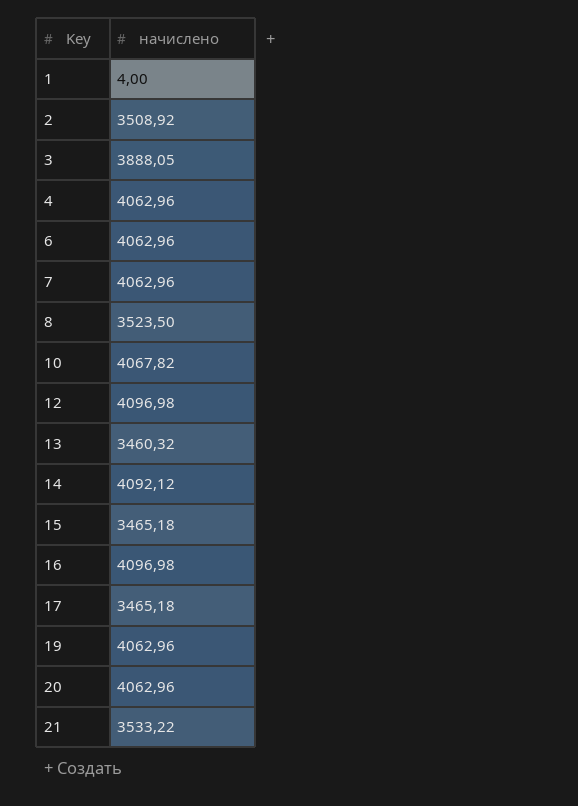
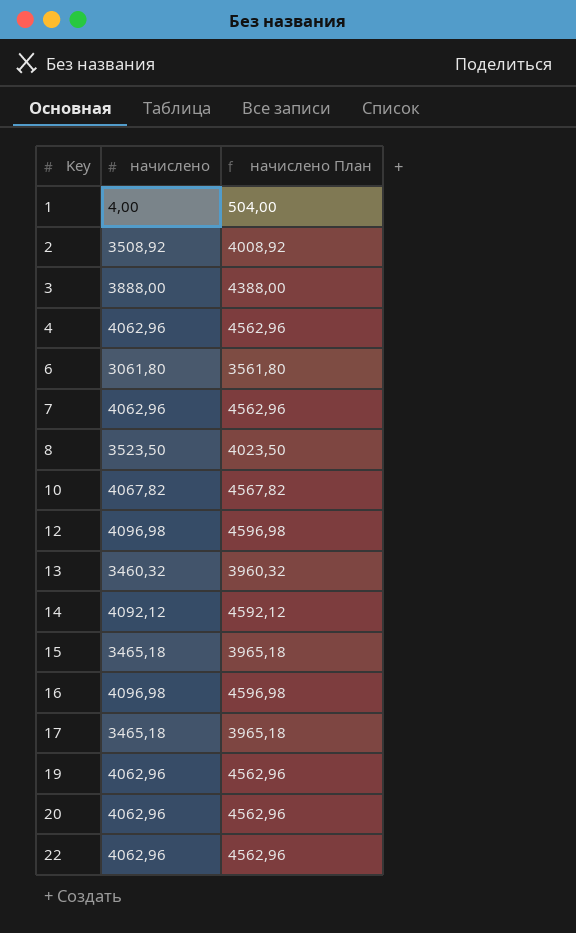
column начислено План | formula: none -> [начислено] + 500
row 21: 3533,22 -> none
3 | начислено: 3888,05 -> 3888,00
6 | начислено: 4062,96 -> 3061,80
row 22: none -> 4062,96 | 4562,96

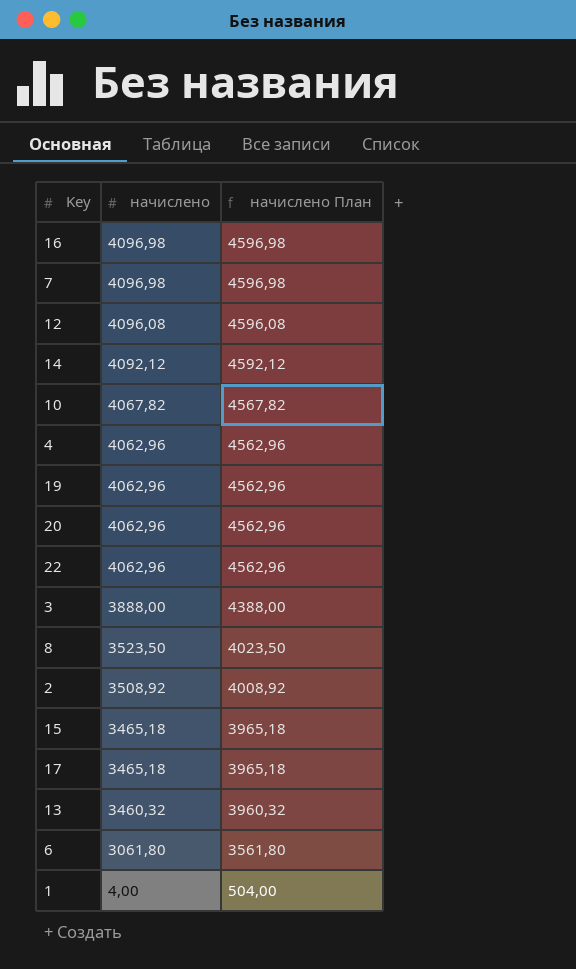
row order: Key ascending -> начислено descending
7 | начислено: 4062,96 -> 4096,98
7 | начислено План: 4562,96 -> 4596,98
12 | начислено: 4096,98 -> 4096,08
12 | начислено План: 4596,98 -> 4596,08

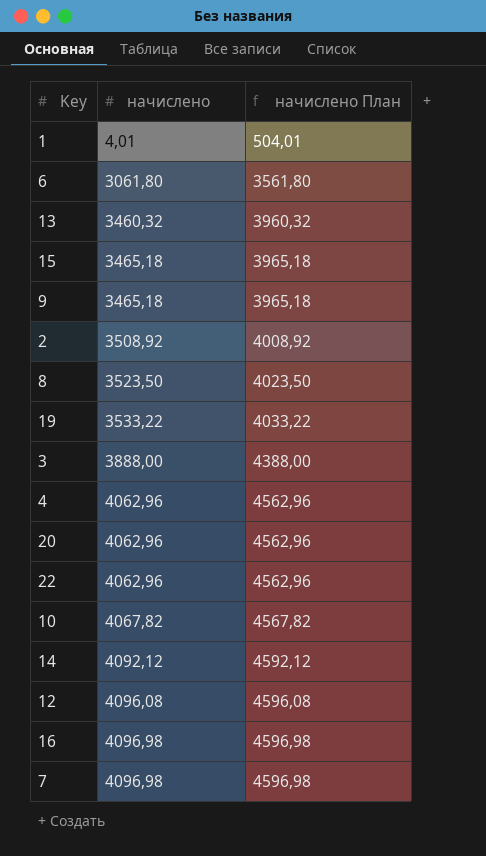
row order: начислено descending -> начислено ascending
row 17: 3465,18 | 3965,18 -> none
1 | начислено: 4,00 -> 4,01
1 | начислено План: 504,00 -> 504,01
row 9: none -> 3465,18 | 3965,18
19 | начислено: 4062,96 -> 3533,22
19 | начислено План: 4562,96 -> 4033,22

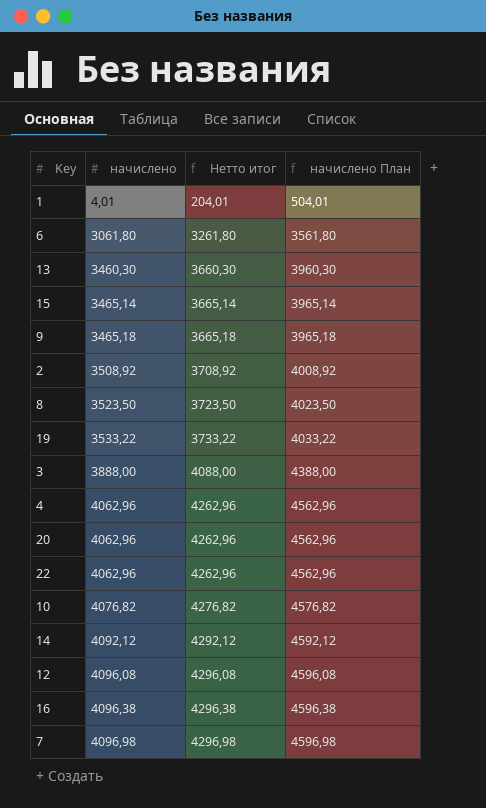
column Нетто итог | formula: none -> [начислено] + 200
13 | начислено: 3460,32 -> 3460,30
13 | начислено План: 3960,32 -> 3960,30
15 | начислено: 3465,18 -> 3465,14
15 | начислено План: 3965,18 -> 3965,14
10 | начислено: 4067,82 -> 4076,82
10 | начислено План: 4567,82 -> 4576,82
16 | начислено: 4096,98 -> 4096,38
16 | начислено План: 4596,98 -> 4596,38

